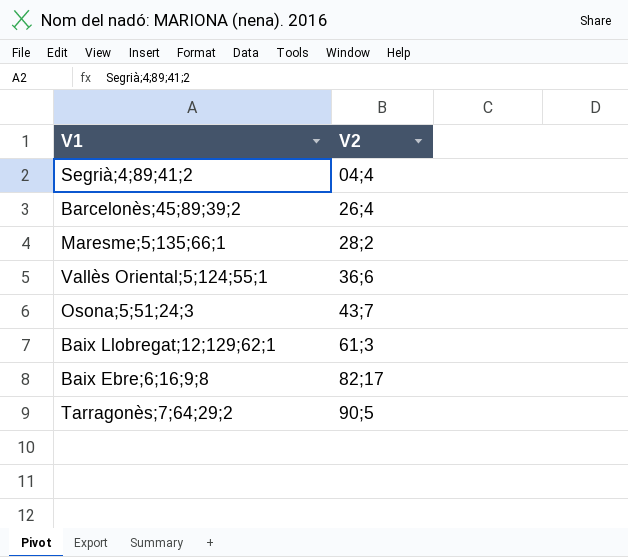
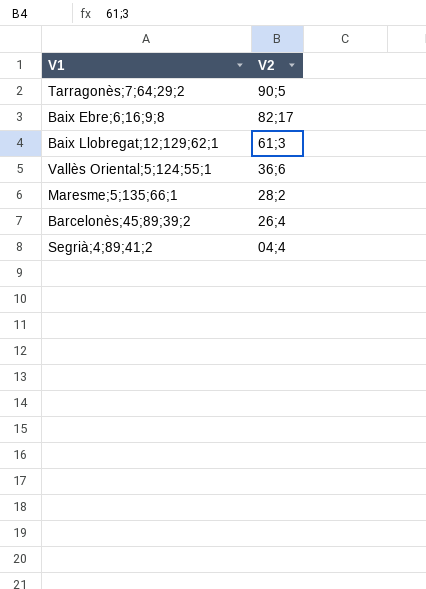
row order: V2 ascending -> V2 descending
row Osona;5;51;24;3: 43;7 -> none

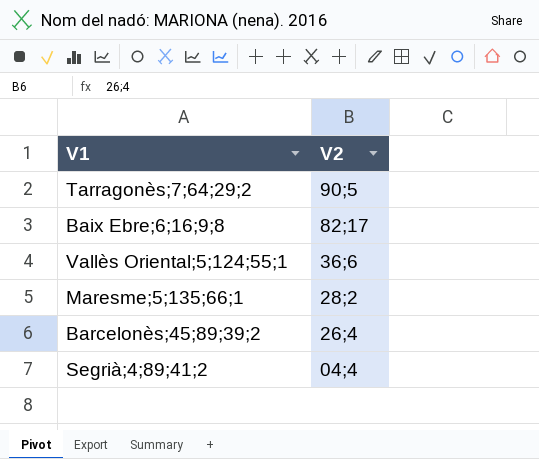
row Baix Llobregat;12;129;62;1: 61;3 -> none

